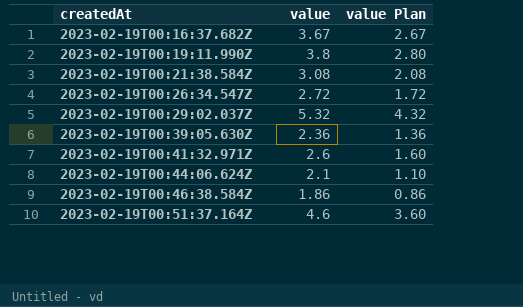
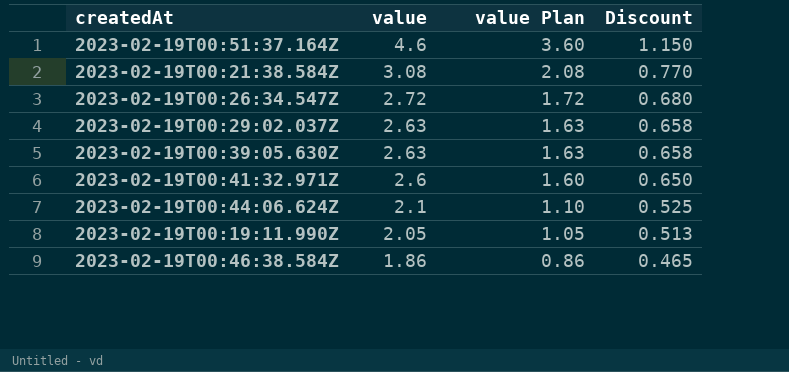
row order: createdAt ascending -> value descending
column Discount | formula: none -> [value] * 0.25
row 2023-02-19T00:16:37.682Z: 3.67 | 2.67 -> none
2023-02-19T00:29:02.037Z | value: 5.32 -> 2.63
2023-02-19T00:29:02.037Z | value Plan: 4.32 -> 1.63
2023-02-19T00:39:05.630Z | value: 2.36 -> 2.63
2023-02-19T00:39:05.630Z | value Plan: 1.36 -> 1.63
2023-02-19T00:19:11.990Z | value: 3.8 -> 2.05
2023-02-19T00:19:11.990Z | value Plan: 2.80 -> 1.05

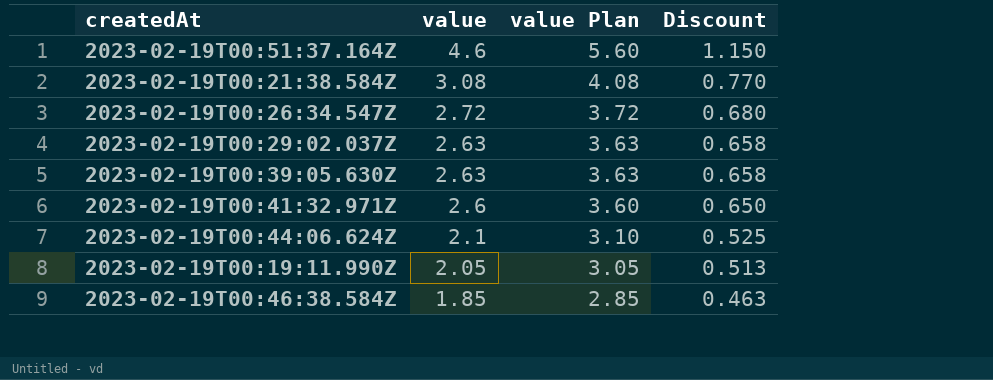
column value Plan | formula: [value] - 1 -> [value] + 1
2023-02-19T00:46:38.584Z | value: 1.86 -> 1.85
2023-02-19T00:46:38.584Z | Discount: 0.465 -> 0.463

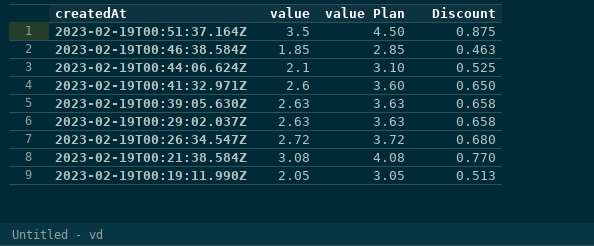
row order: value descending -> createdAt descending
2023-02-19T00:51:37.164Z | value: 4.6 -> 3.5
2023-02-19T00:51:37.164Z | value Plan: 5.60 -> 4.50
2023-02-19T00:51:37.164Z | Discount: 1.150 -> 0.875

